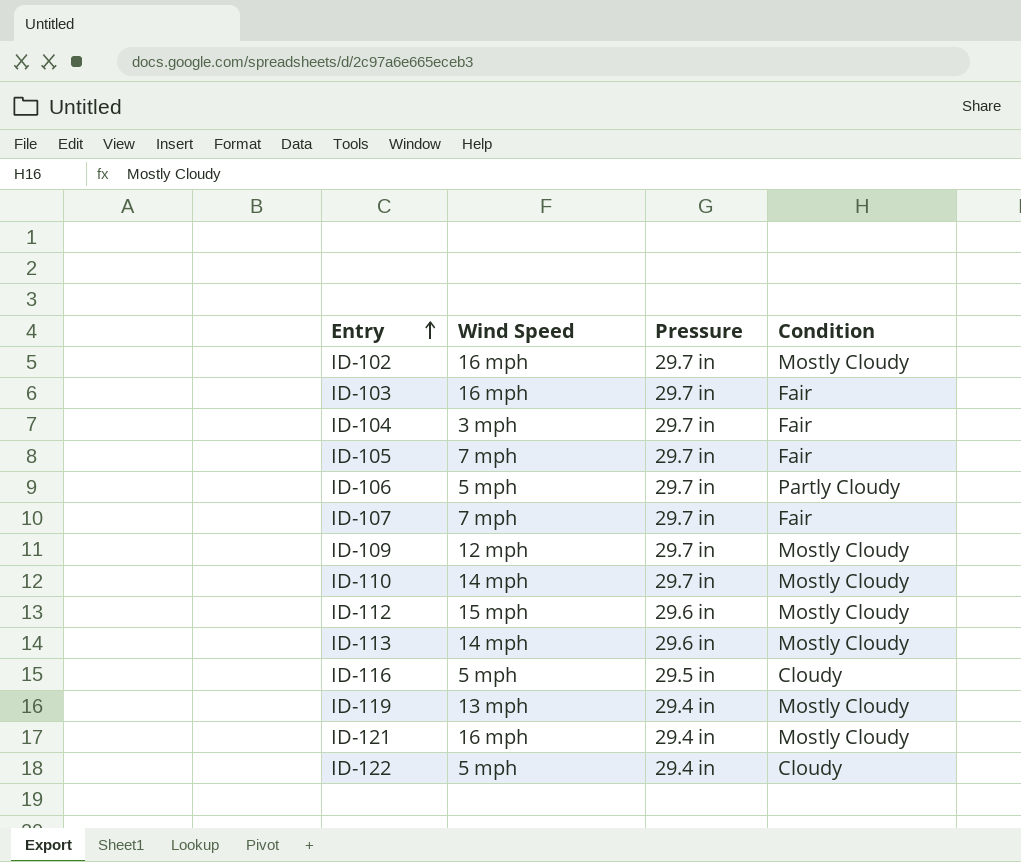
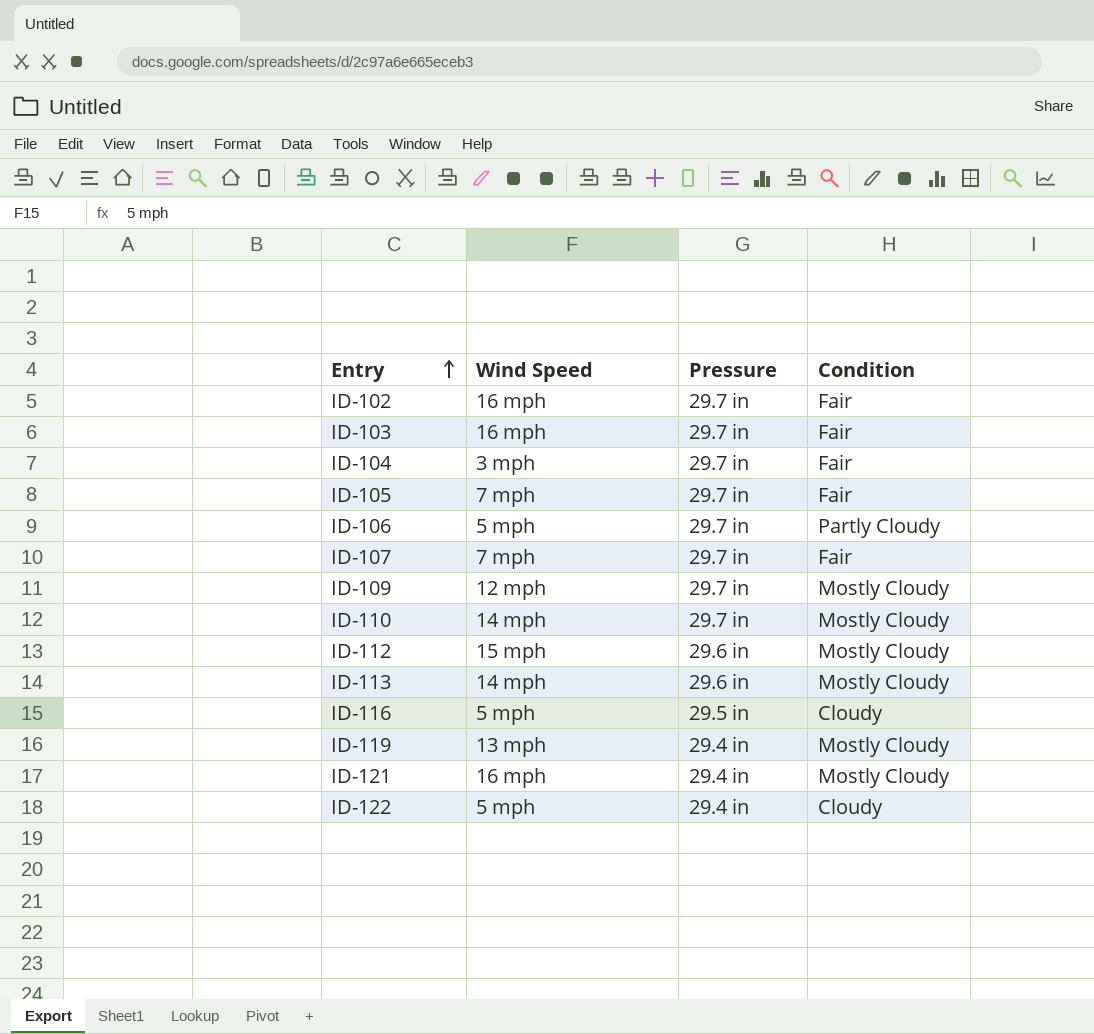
ID-102 | Condition: Mostly Cloudy -> Fair

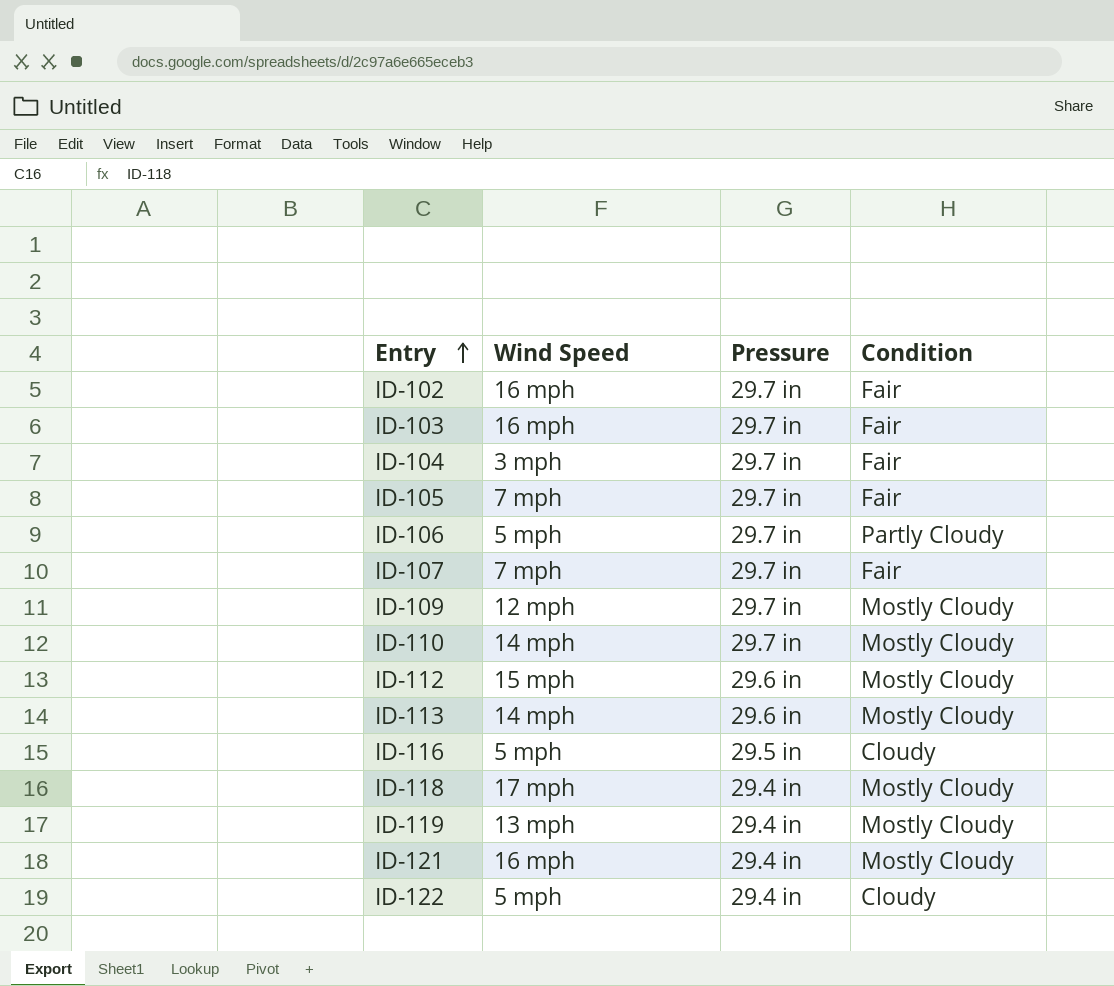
row ID-118: none -> 17 mph | 29.4 in | Mostly Cloudy

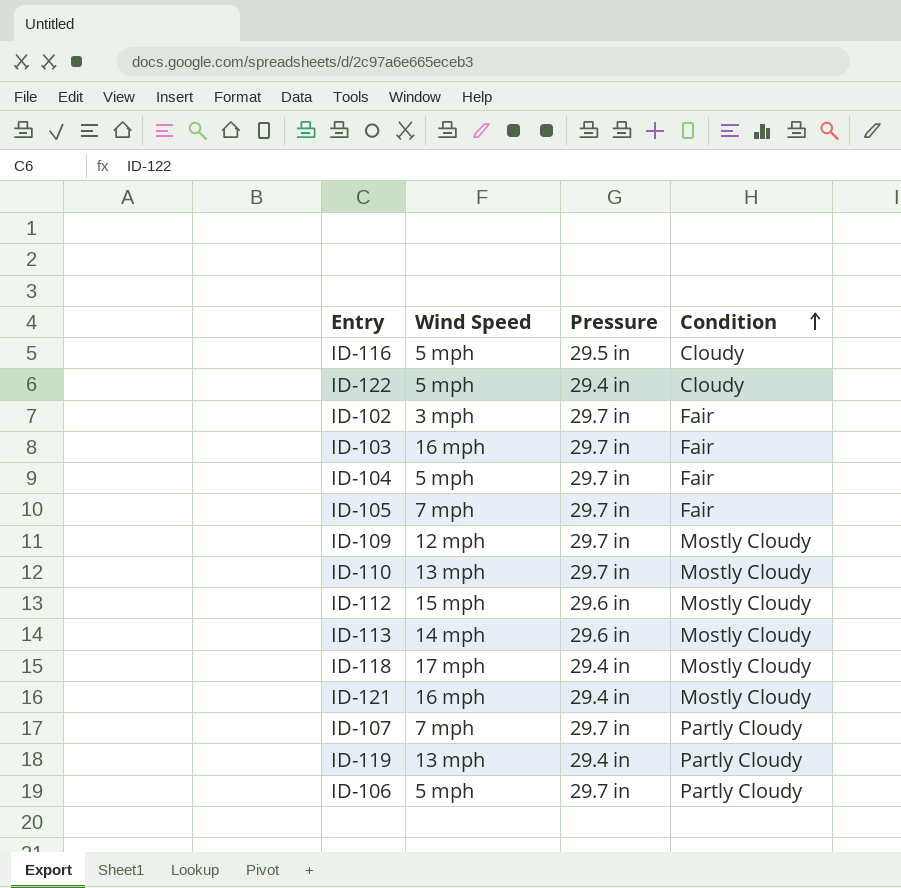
row order: Entry ascending -> Condition ascending
ID-102 | Wind Speed: 16 mph -> 3 mph
ID-104 | Wind Speed: 3 mph -> 5 mph
ID-110 | Wind Speed: 14 mph -> 13 mph
ID-107 | Condition: Fair -> Partly Cloudy
ID-119 | Condition: Mostly Cloudy -> Partly Cloudy

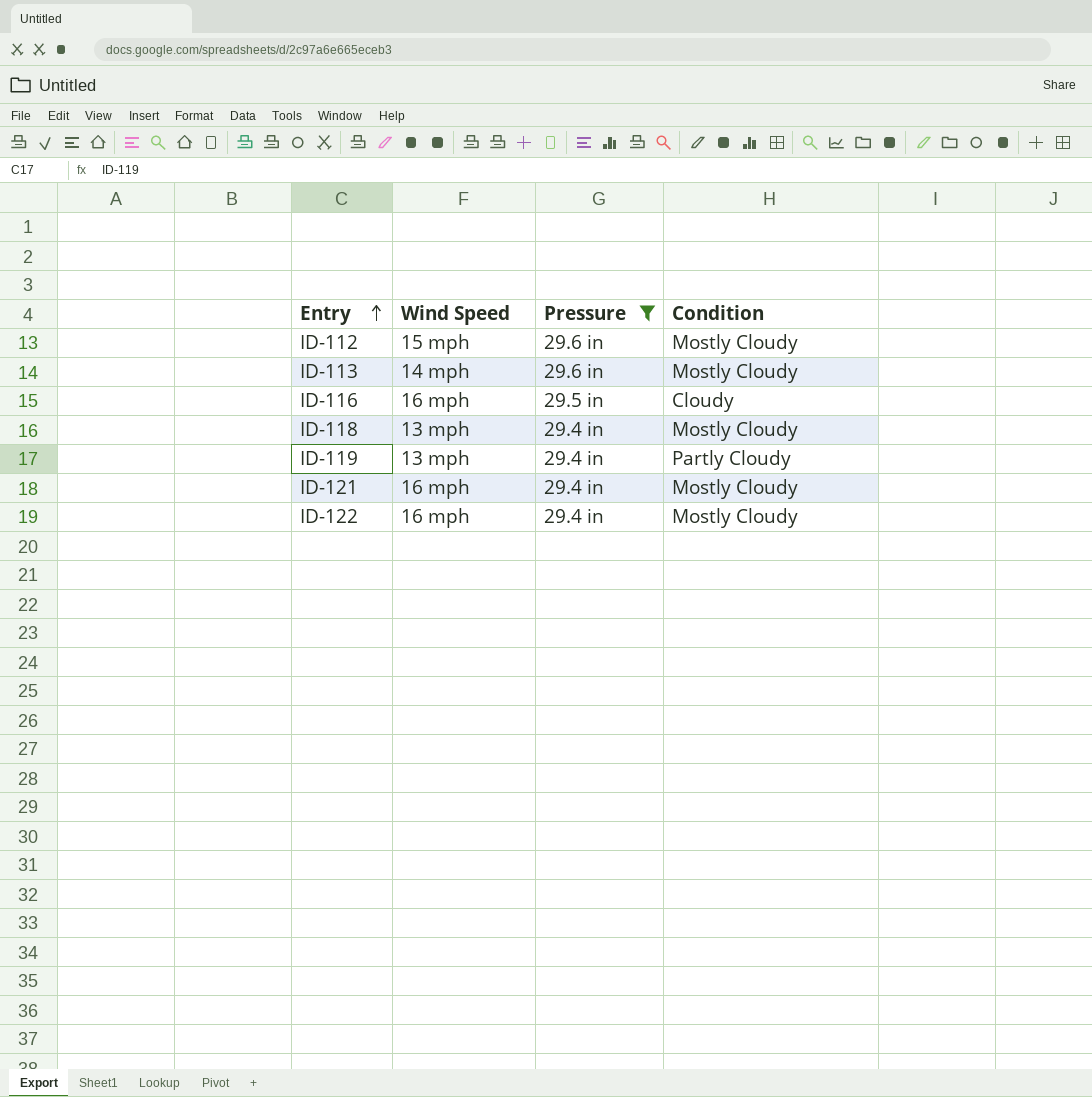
filter: none -> Pressure != 29.7 in
row order: Condition ascending -> Entry ascending
ID-116 | Wind Speed: 5 mph -> 16 mph
ID-118 | Wind Speed: 17 mph -> 13 mph
ID-122 | Wind Speed: 5 mph -> 16 mph
ID-122 | Condition: Cloudy -> Mostly Cloudy

